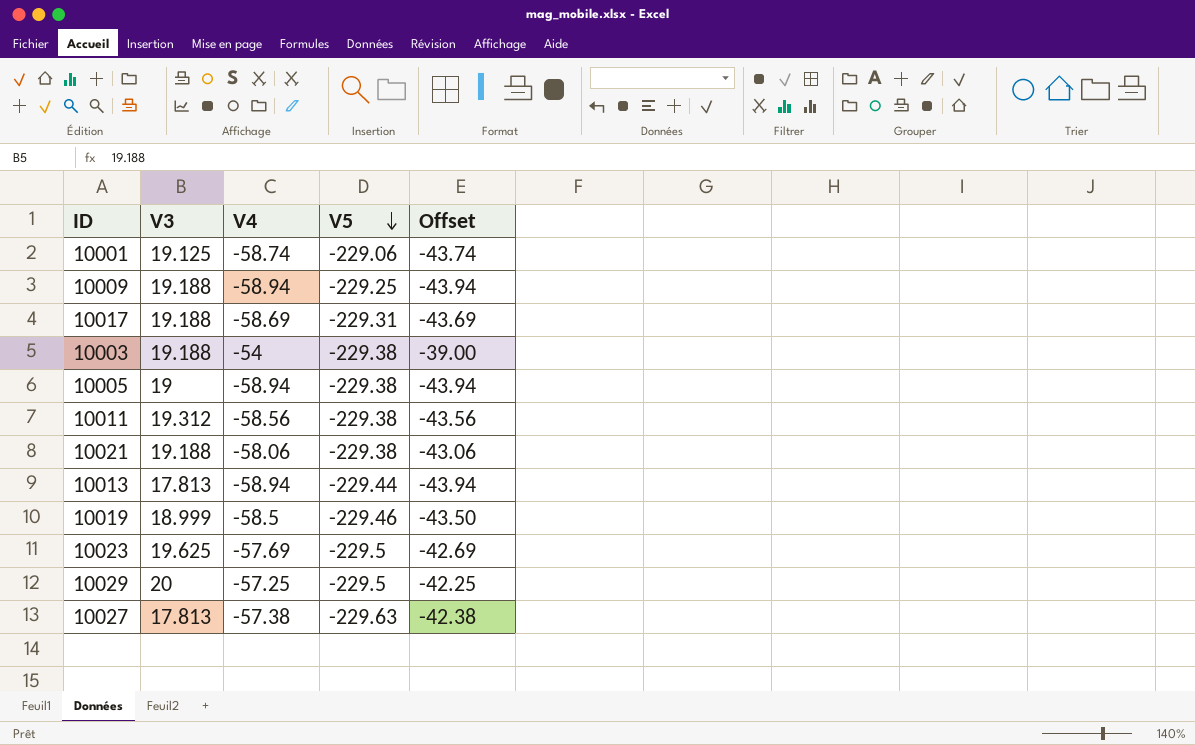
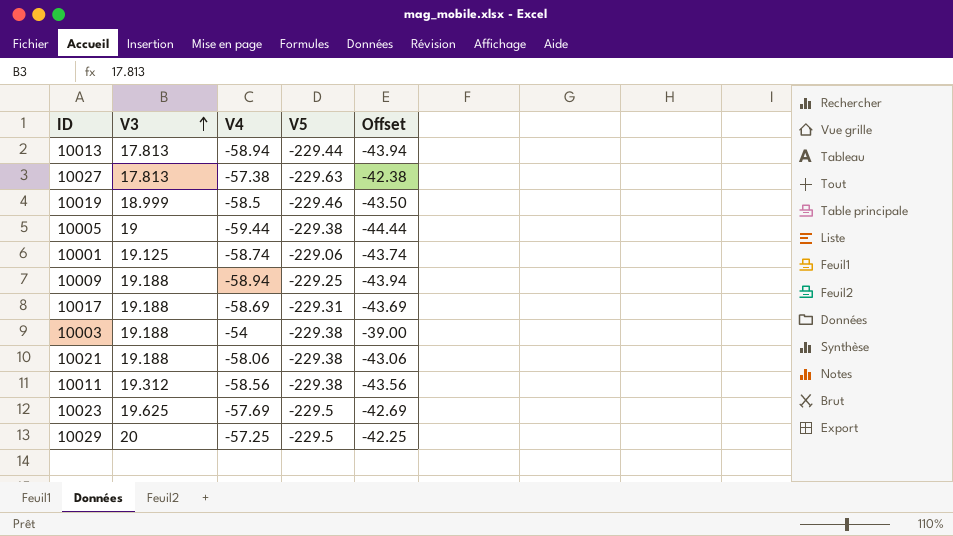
row order: V5 descending -> V3 ascending
10005 | V4: -58.94 -> -59.44
10005 | Offset: -43.94 -> -44.44

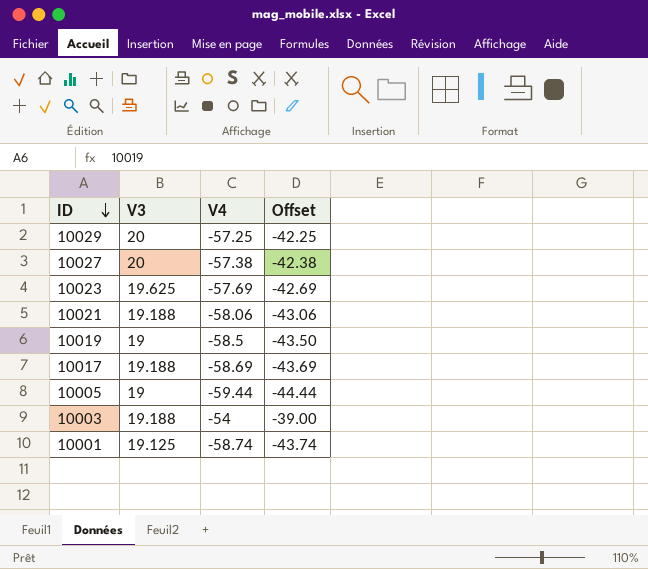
row order: V3 ascending -> ID descending
column V5 | position: 4 -> none
row 10013: 17.813 | -58.94 | -229.44 | -43.94 -> none
row 10009: 19.188 | -58.94 | -229.25 | -43.94 -> none
row 10011: 19.312 | -58.56 | -229.38 | -43.56 -> none
10027 | V3: 17.813 -> 20
10019 | V3: 18.999 -> 19

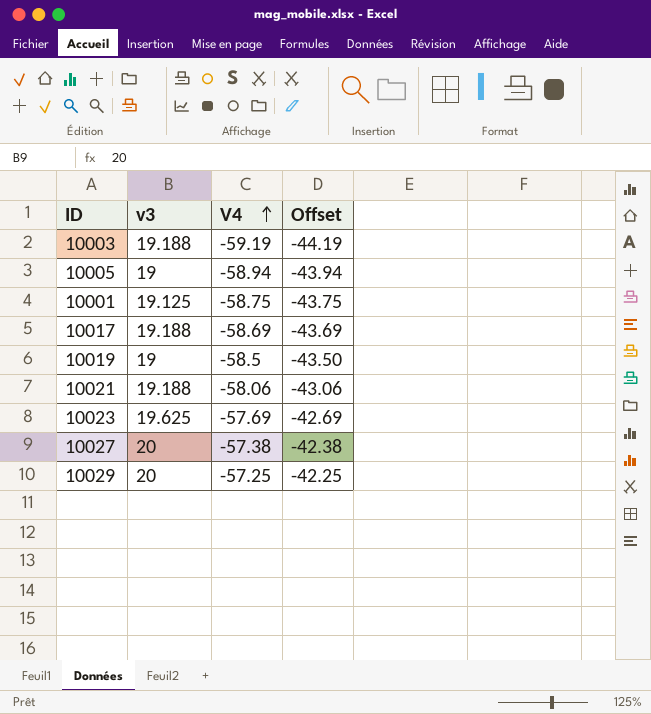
row order: ID descending -> V4 ascending
column name: V3 -> v3
10003 | V4: -54 -> -59.19
10003 | Offset: -39.00 -> -44.19
10005 | V4: -59.44 -> -58.94
10005 | Offset: -44.44 -> -43.94
10001 | V4: -58.74 -> -58.75
10001 | Offset: -43.74 -> -43.75

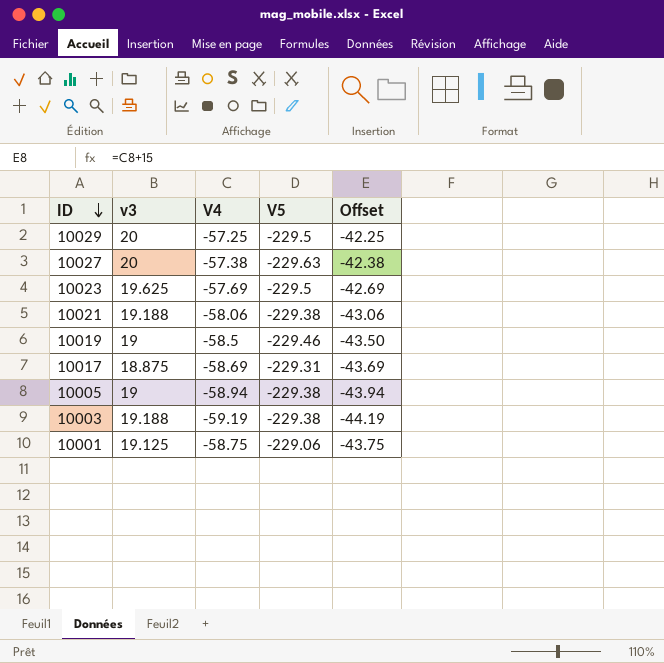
row order: V4 ascending -> ID descending
column V5 | position: none -> 4
10017 | v3: 19.188 -> 18.875

